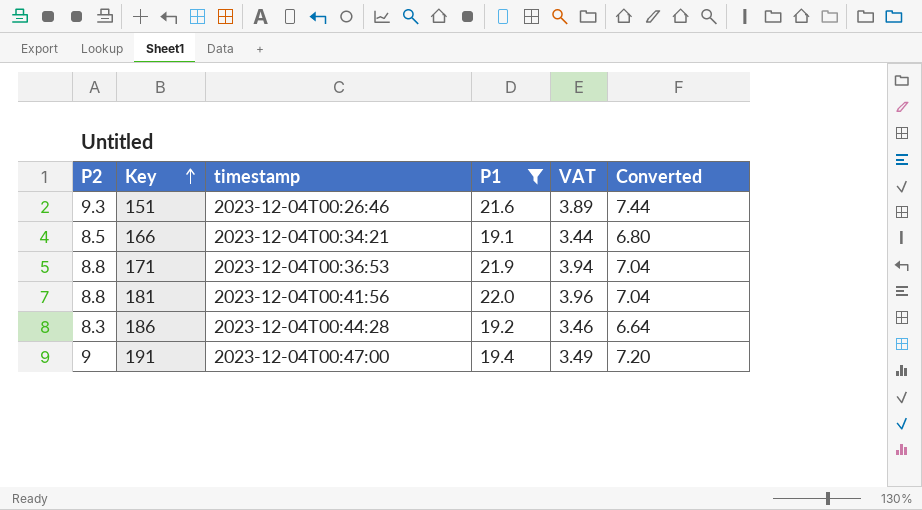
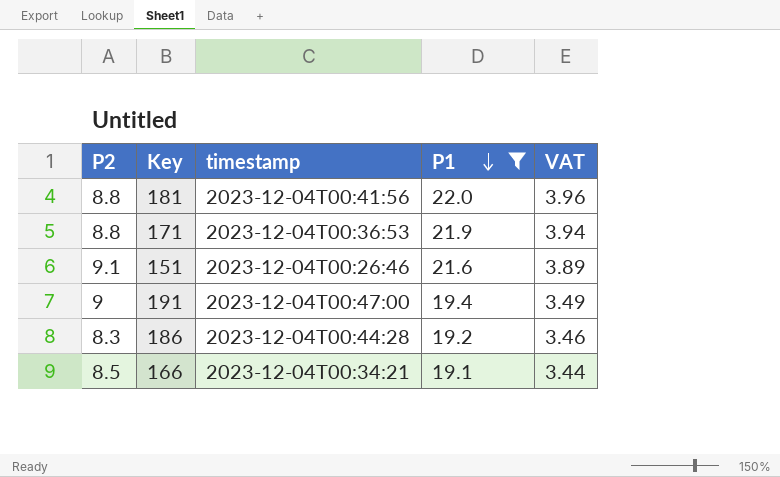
row order: Key ascending -> P1 descending
column Converted | formula: [P2] * 0.8 -> none
151 | P2: 9.3 -> 9.1

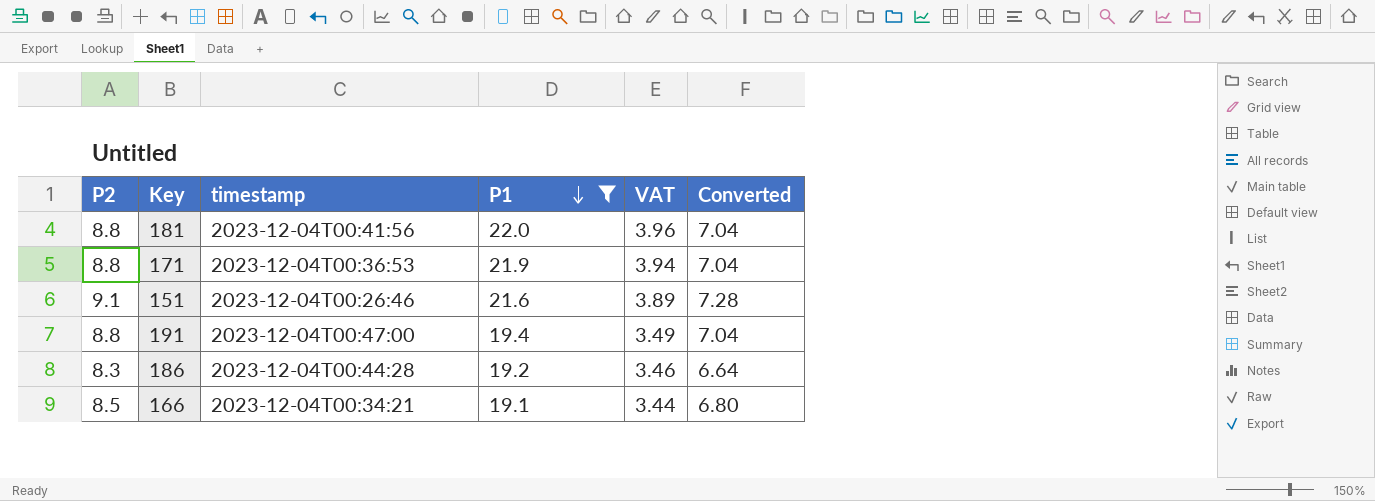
column Converted | formula: none -> [P2] * 0.8
191 | P2: 9 -> 8.8

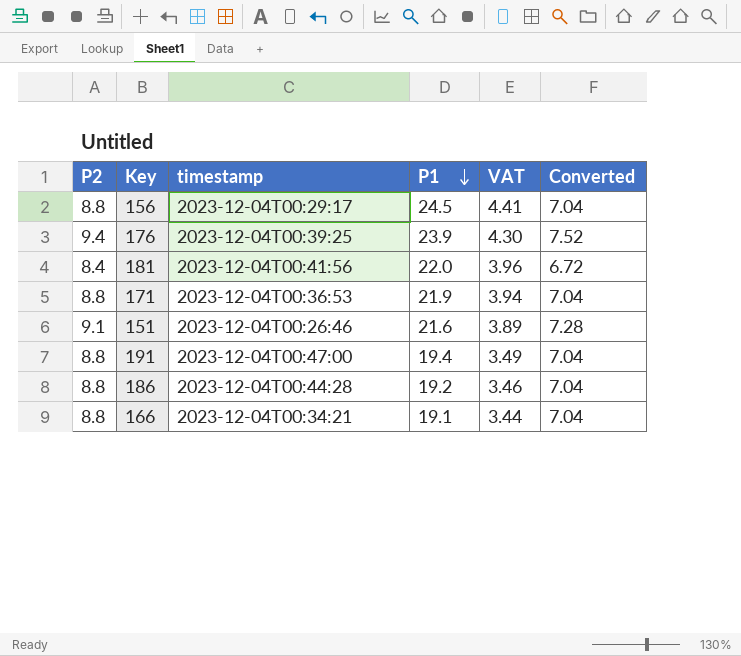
filter: P1 <= 22.0 -> none
181 | P2: 8.8 -> 8.4
181 | Converted: 7.04 -> 6.72
186 | P2: 8.3 -> 8.8
186 | Converted: 6.64 -> 7.04
166 | P2: 8.5 -> 8.8
166 | Converted: 6.80 -> 7.04

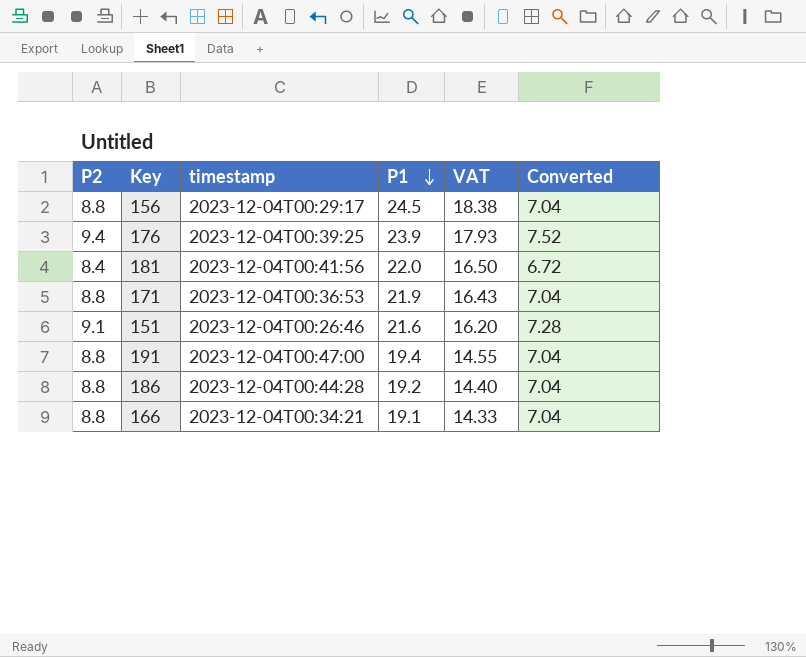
column VAT | formula: [P1] * 0.18 -> [P1] * 0.75

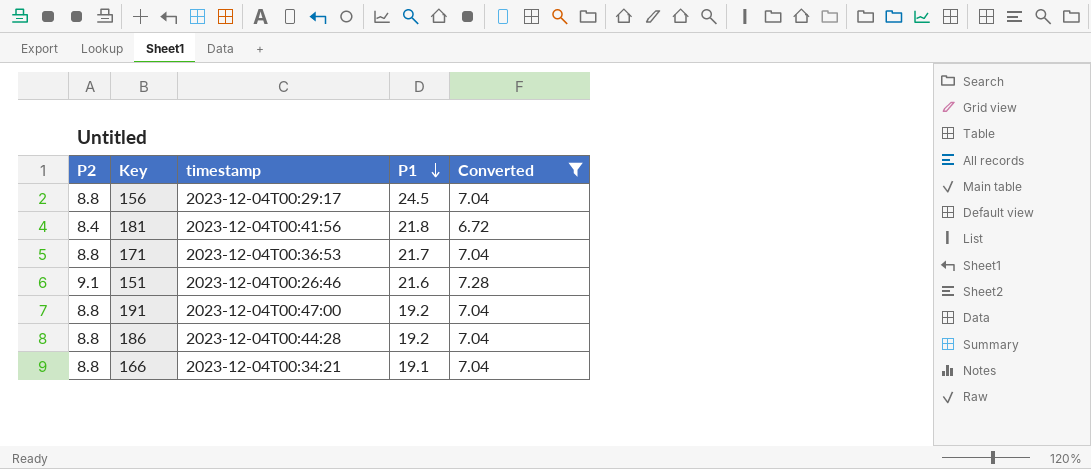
filter: none -> Converted != 7.52
column VAT | formula: [P1] * 0.75 -> none
181 | P1: 22.0 -> 21.8
171 | P1: 21.9 -> 21.7
191 | P1: 19.4 -> 19.2

